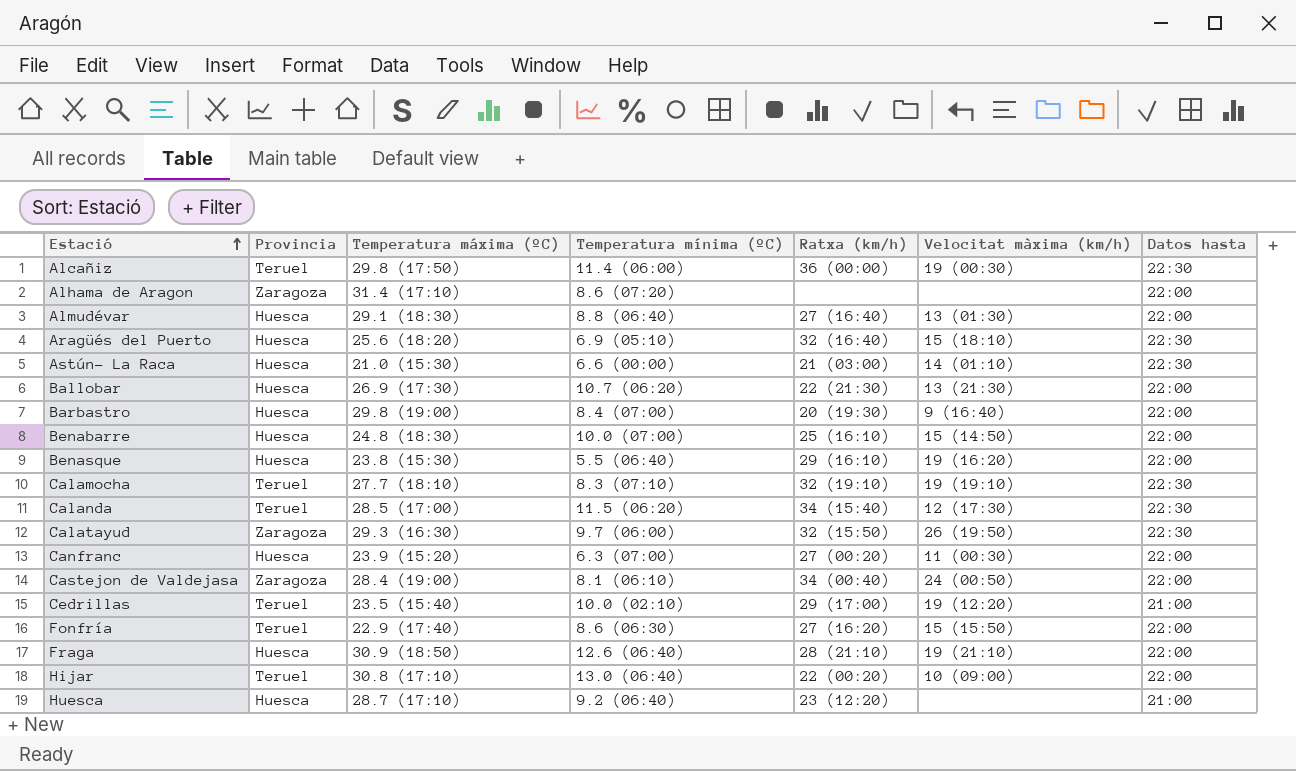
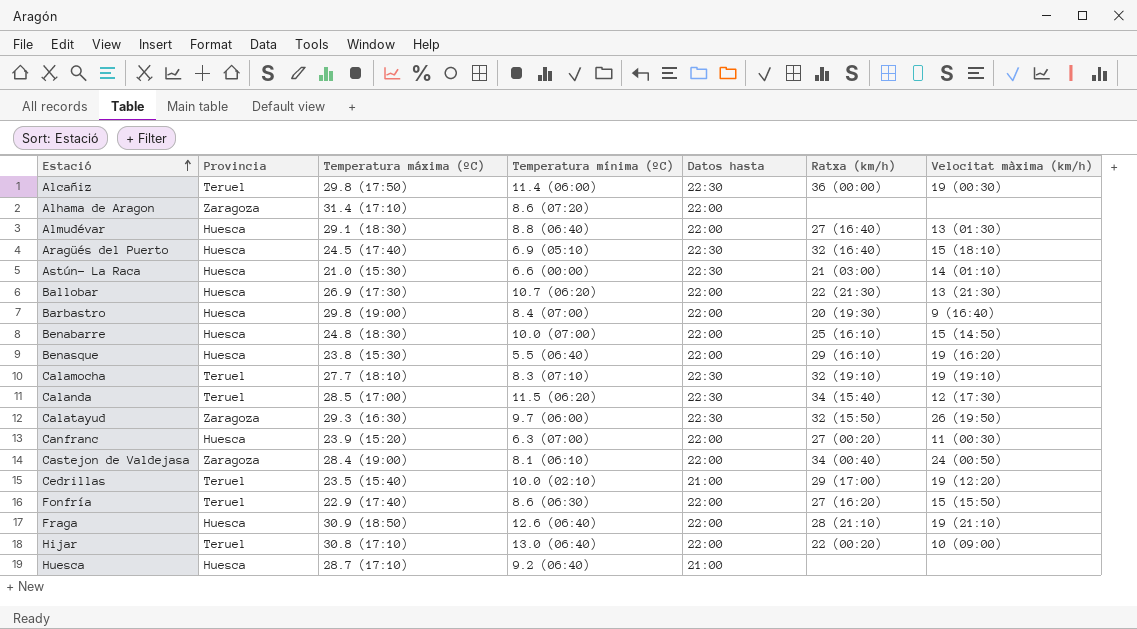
column Datos hasta | position: 7 -> 5
Aragüés del Puerto | Temperatura máxima (ºC): 25.6 (18:20) -> 24.5 (17:40)
Huesca | Ratxa (km/h): 23 (12:20) -> none

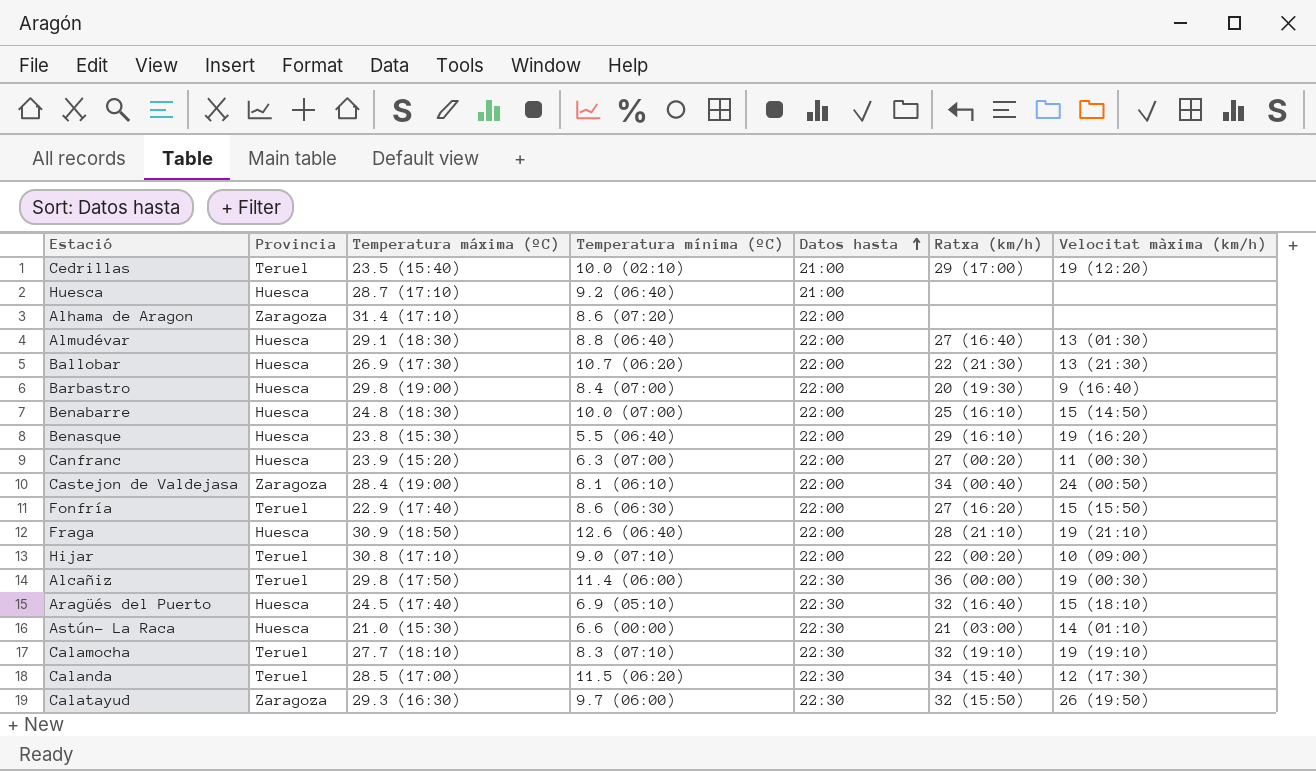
row order: Estació ascending -> Datos hasta ascending
Hijar | Temperatura mínima (ºC): 13.0 (06:40) -> 9.0 (07:10)

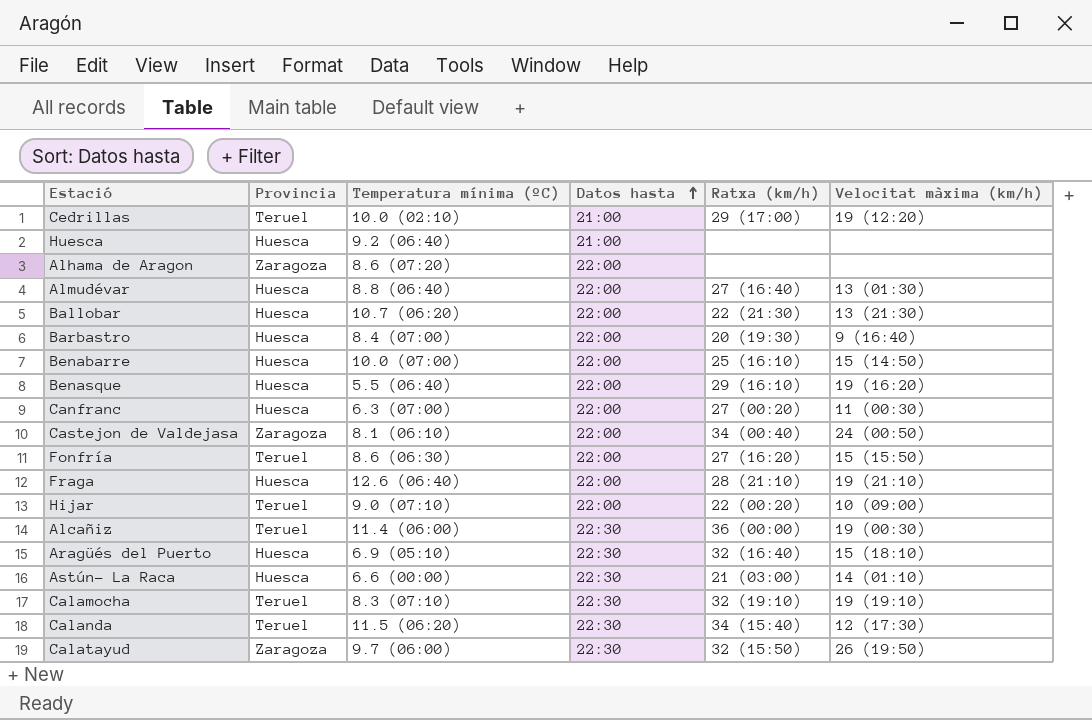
column Temperatura máxima (ºC) | position: 3 -> none

